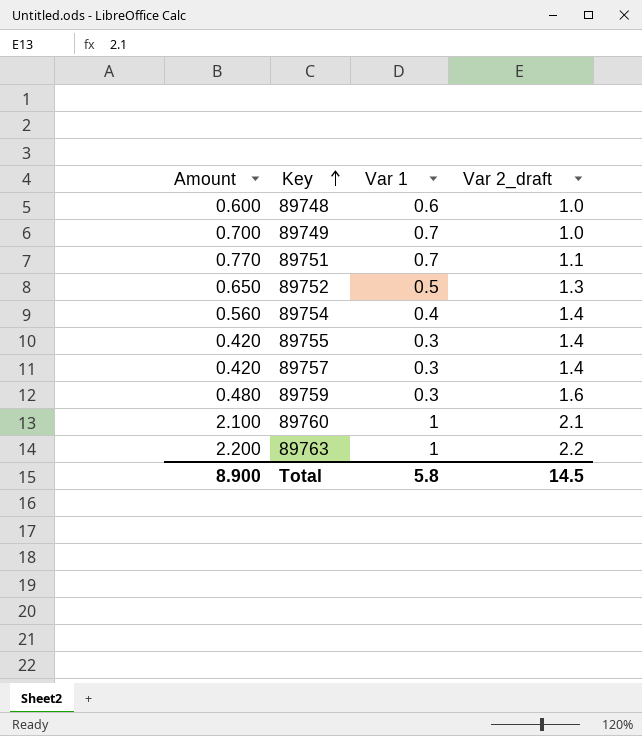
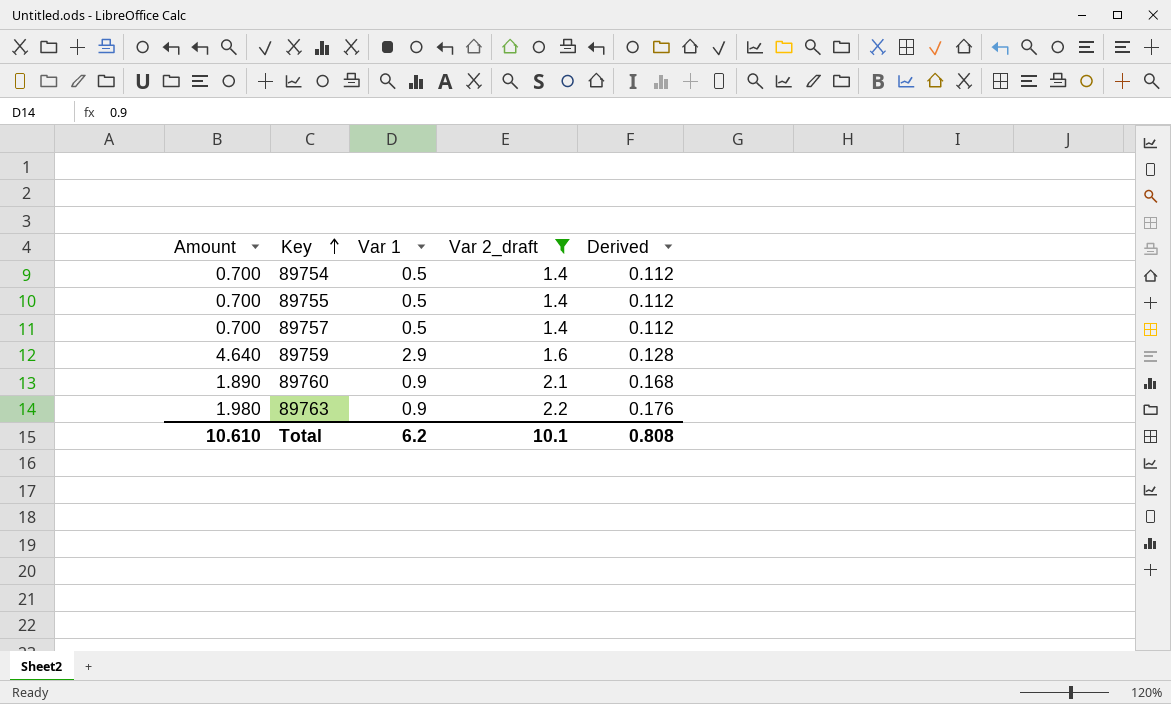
filter: none -> Var 2_draft >= 1.4
column Derived | formula: none -> [Var 2_draft] * 0.08
89754 | Amount: 0.560 -> 0.700
89754 | Var 1: 0.4 -> 0.5
89755 | Amount: 0.420 -> 0.700
89755 | Var 1: 0.3 -> 0.5
89757 | Amount: 0.420 -> 0.700
89757 | Var 1: 0.3 -> 0.5
89759 | Amount: 0.480 -> 4.640
89759 | Var 1: 0.3 -> 2.9
89760 | Amount: 2.100 -> 1.890
89760 | Var 1: 1 -> 0.9
89763 | Amount: 2.200 -> 1.980
89763 | Var 1: 1 -> 0.9
Total | Amount: 8.900 -> 10.610
Total | Var 1: 5.8 -> 6.2
Total | Var 2_draft: 14.5 -> 10.1

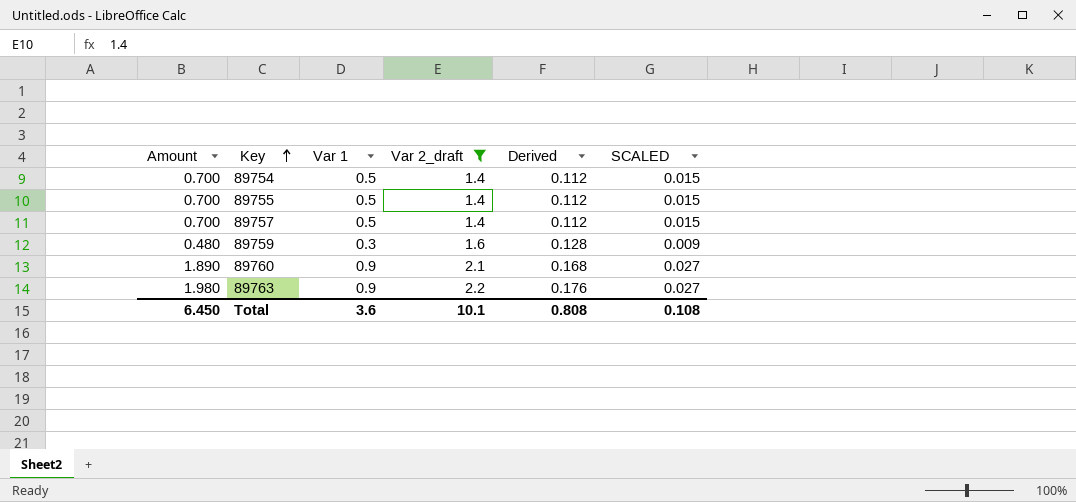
column SCALED | formula: none -> [Var 1] * 0.03
89759 | Amount: 4.640 -> 0.480
89759 | Var 1: 2.9 -> 0.3
Total | Amount: 10.610 -> 6.450
Total | Var 1: 6.2 -> 3.6

